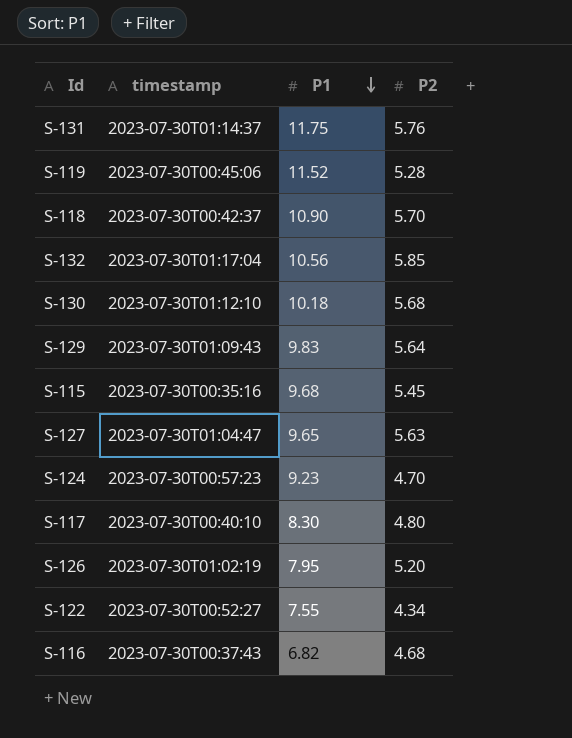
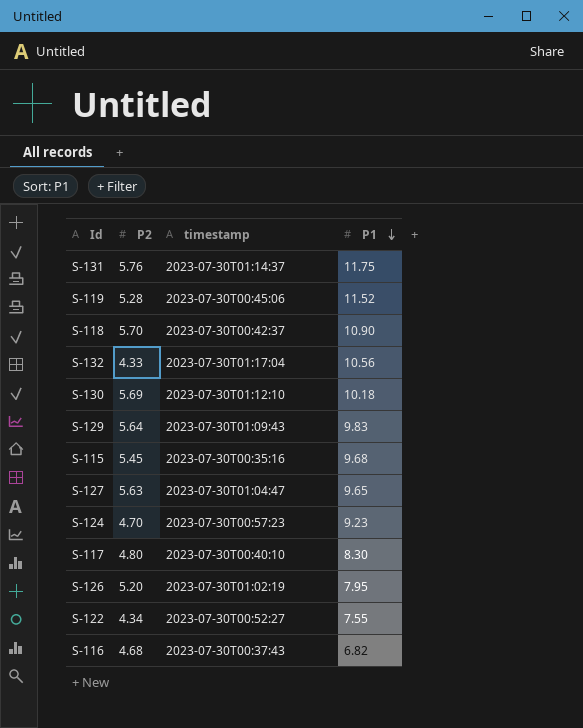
column P2 | position: 4 -> 2
S-132 | P2: 5.85 -> 4.33
S-130 | P2: 5.68 -> 5.69

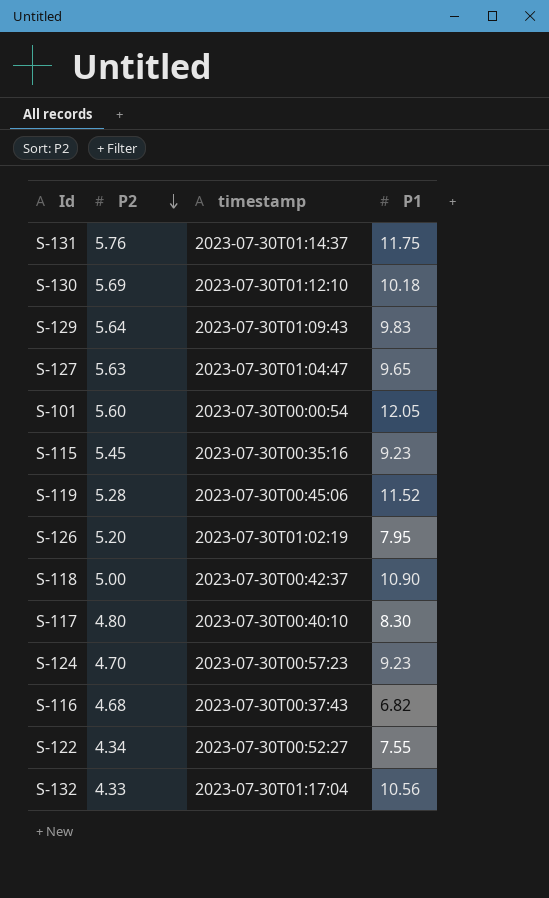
row order: P1 descending -> P2 descending
row S-101: none -> 5.60 | 2023-07-30T00:00:54 | 12.05
S-115 | P1: 9.68 -> 9.23
S-118 | P2: 5.70 -> 5.00

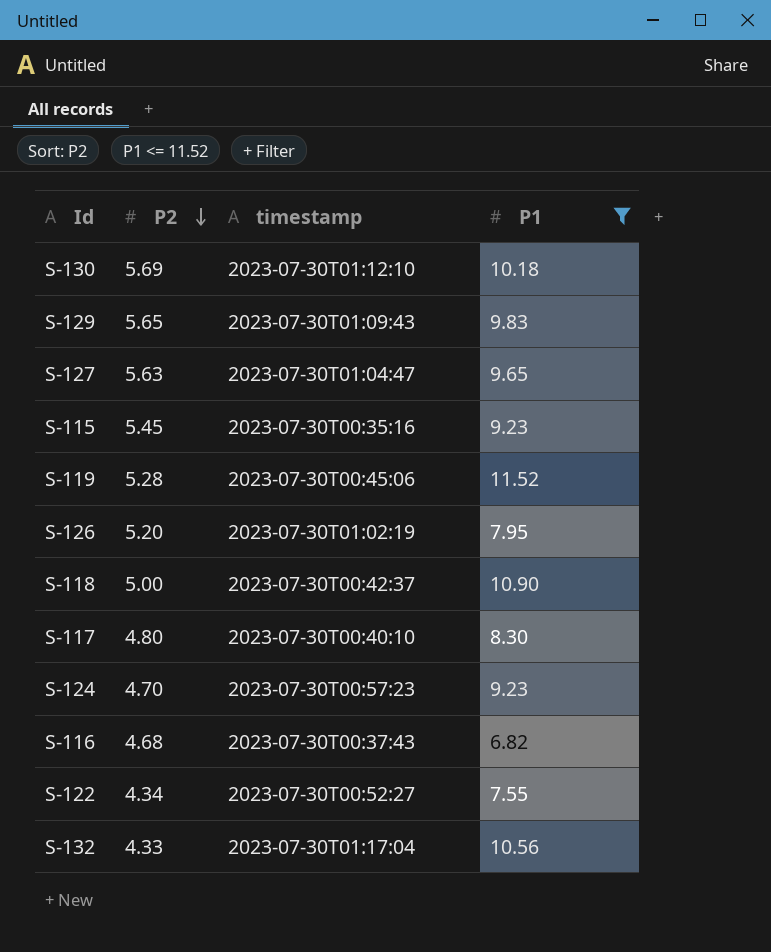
filter: none -> P1 <= 11.52
S-129 | P2: 5.64 -> 5.65

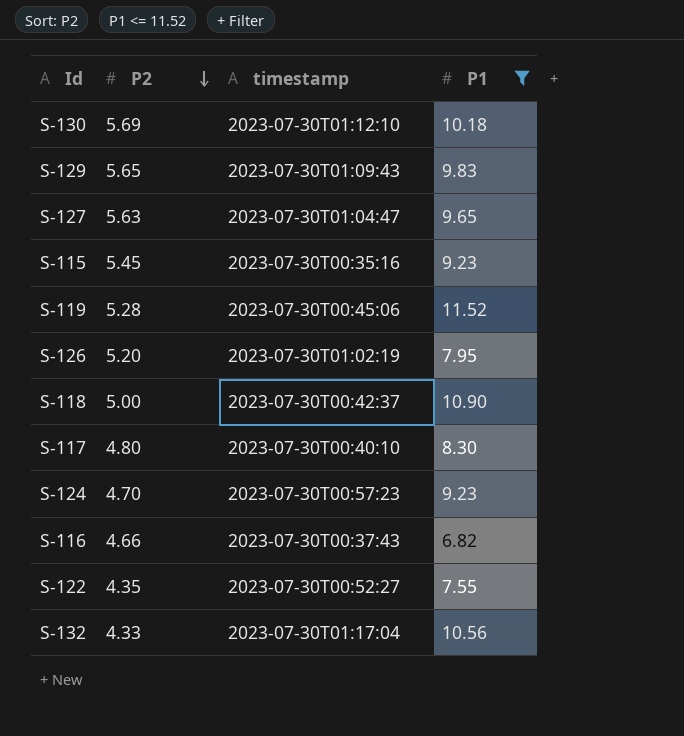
S-116 | P2: 4.68 -> 4.66
S-122 | P2: 4.34 -> 4.35

